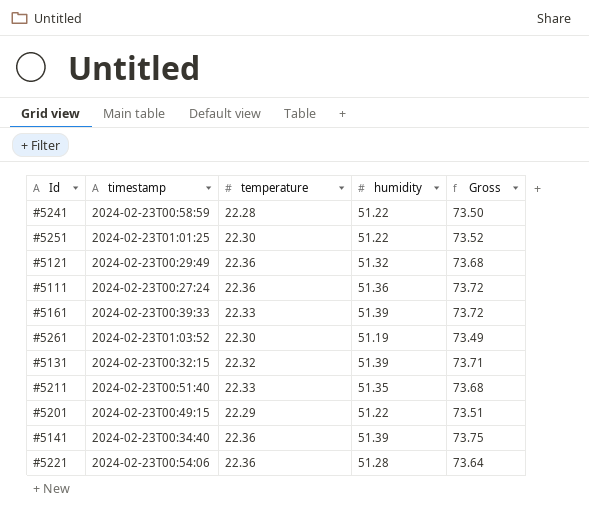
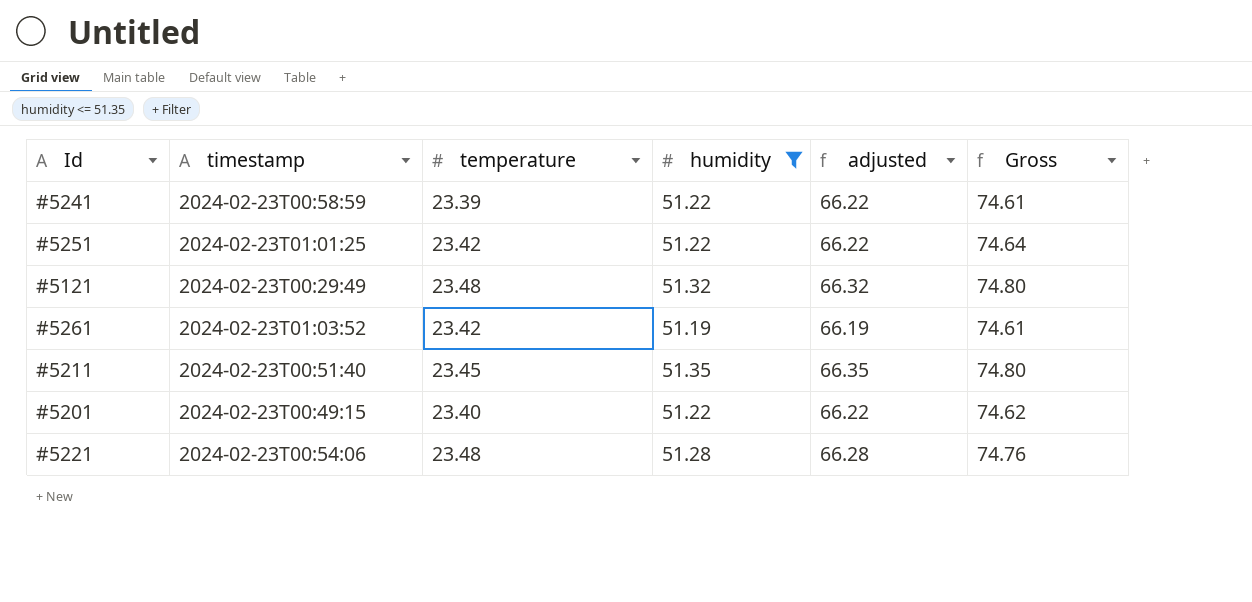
filter: none -> humidity <= 51.35
column adjusted | formula: none -> [humidity] + 15
#5241 | temperature: 22.28 -> 23.39
#5241 | Gross: 73.50 -> 74.61
#5251 | temperature: 22.30 -> 23.42
#5251 | Gross: 73.52 -> 74.64
#5121 | temperature: 22.36 -> 23.48
#5121 | Gross: 73.68 -> 74.80
#5261 | temperature: 22.30 -> 23.42
#5261 | Gross: 73.49 -> 74.61
#5211 | temperature: 22.33 -> 23.45
#5211 | Gross: 73.68 -> 74.80
#5201 | temperature: 22.29 -> 23.40
#5201 | Gross: 73.51 -> 74.62
#5221 | temperature: 22.36 -> 23.48
#5221 | Gross: 73.64 -> 74.76

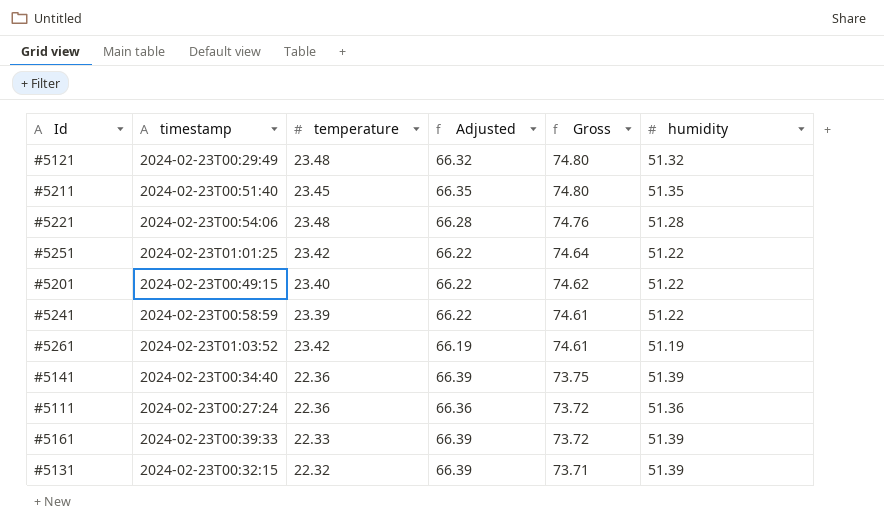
filter: humidity <= 51.35 -> none
row order: none -> Gross descending
column name: adjusted -> Adjusted
column humidity | position: 4 -> 6

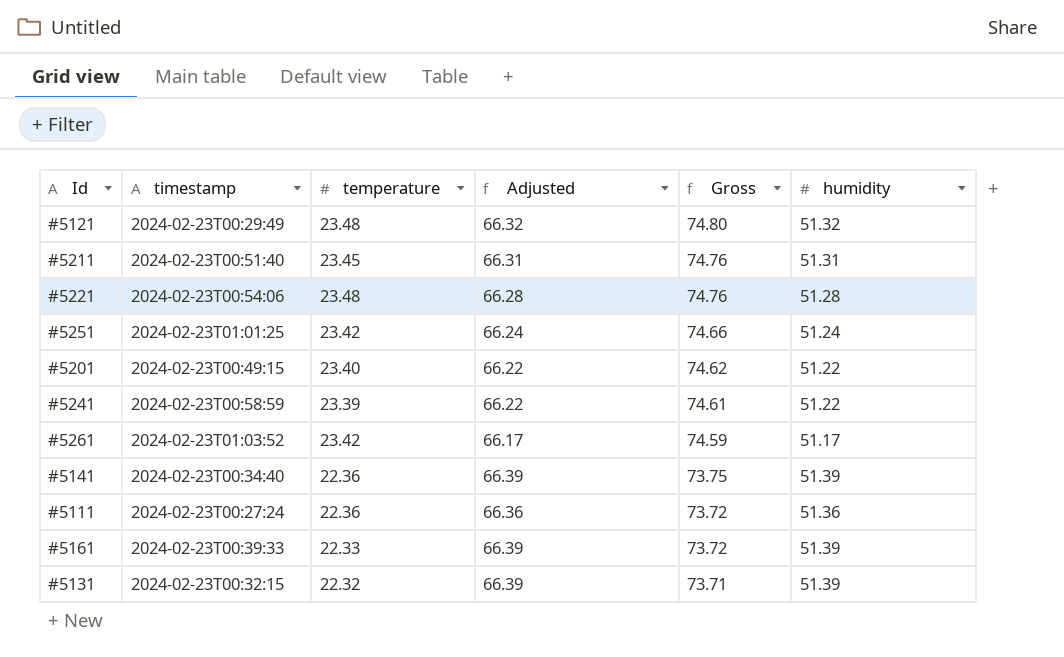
#5211 | Adjusted: 66.35 -> 66.31
#5211 | Gross: 74.80 -> 74.76
#5211 | humidity: 51.35 -> 51.31
#5251 | Adjusted: 66.22 -> 66.24
#5251 | Gross: 74.64 -> 74.66
#5251 | humidity: 51.22 -> 51.24
#5261 | Adjusted: 66.19 -> 66.17
#5261 | Gross: 74.61 -> 74.59
#5261 | humidity: 51.19 -> 51.17

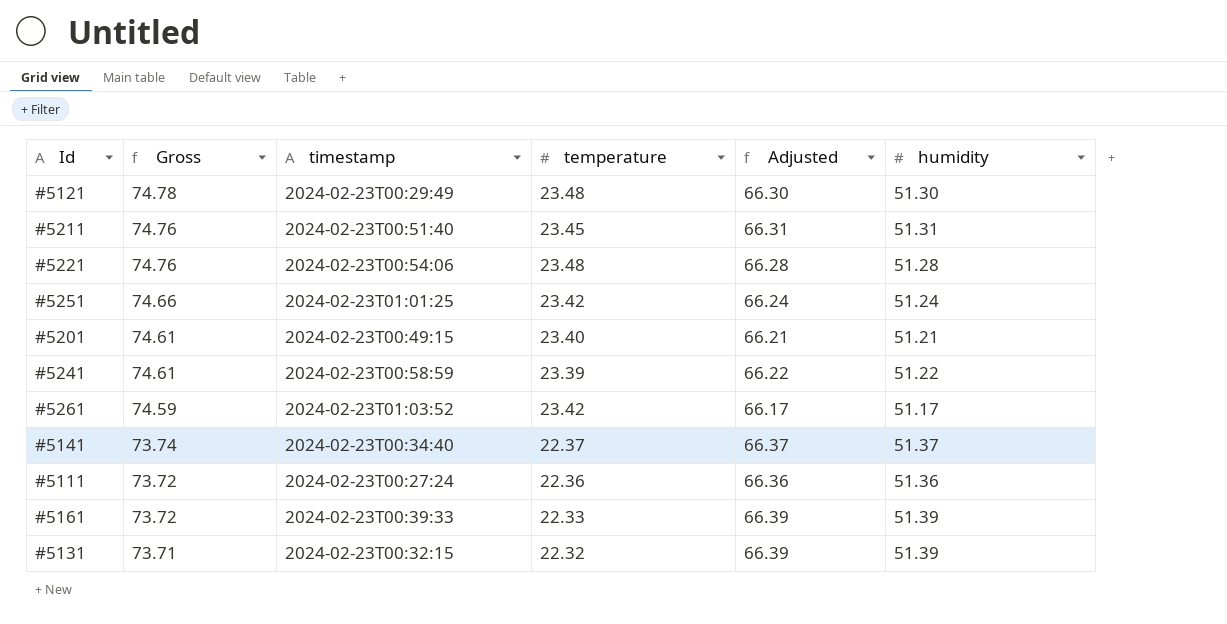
column Gross | position: 5 -> 2
#5121 | Gross: 74.80 -> 74.78
#5121 | Adjusted: 66.32 -> 66.30
#5121 | humidity: 51.32 -> 51.30
#5201 | Gross: 74.62 -> 74.61
#5201 | Adjusted: 66.22 -> 66.21
#5201 | humidity: 51.22 -> 51.21
#5141 | Gross: 73.75 -> 73.74
#5141 | temperature: 22.36 -> 22.37
#5141 | Adjusted: 66.39 -> 66.37
#5141 | humidity: 51.39 -> 51.37

